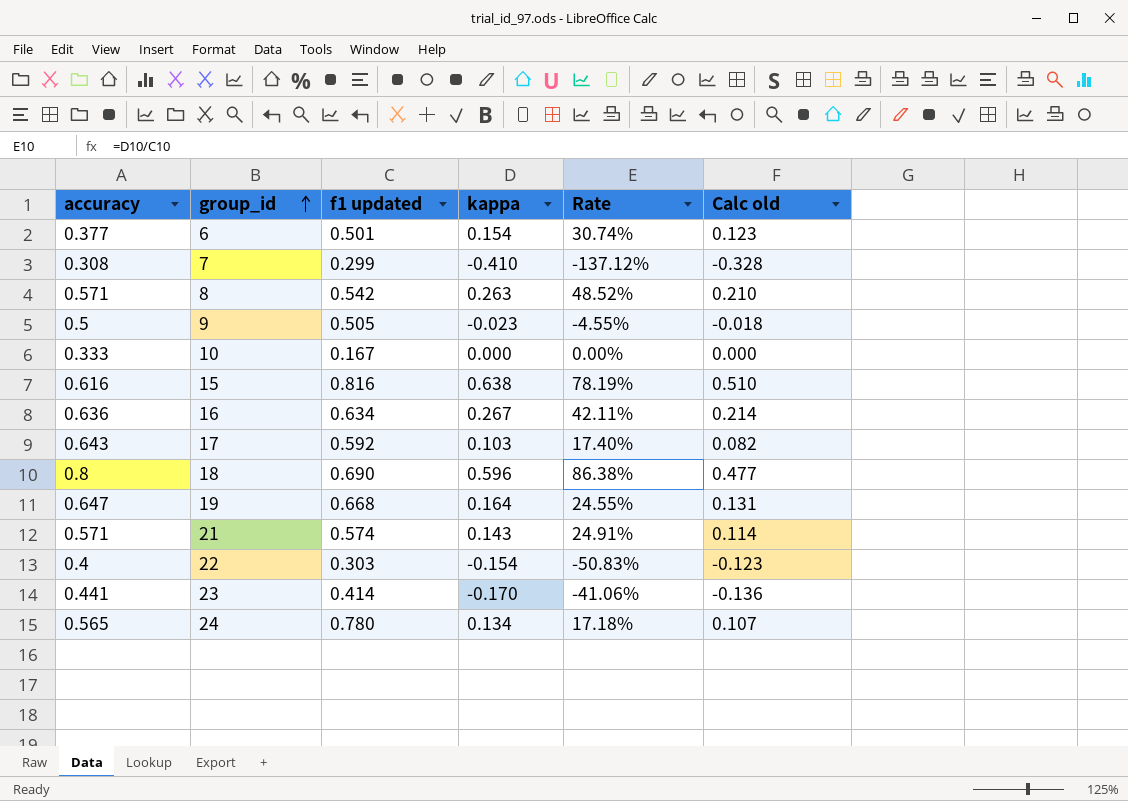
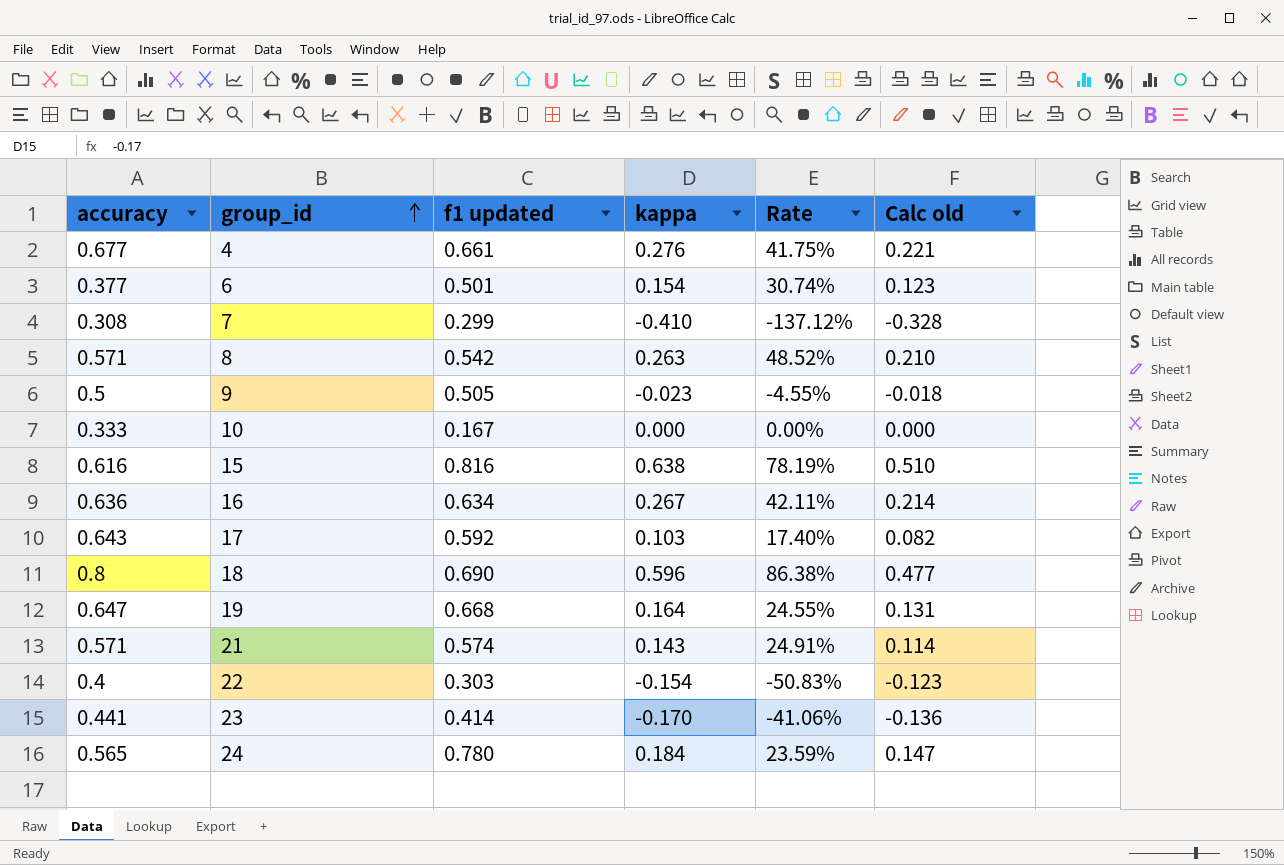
row 4: none -> 0.677 | 0.661 | 0.276 | 41.75% | 0.221
24 | kappa: 0.134 -> 0.184
24 | Rate: 17.18% -> 23.59%
24 | Calc old: 0.107 -> 0.147

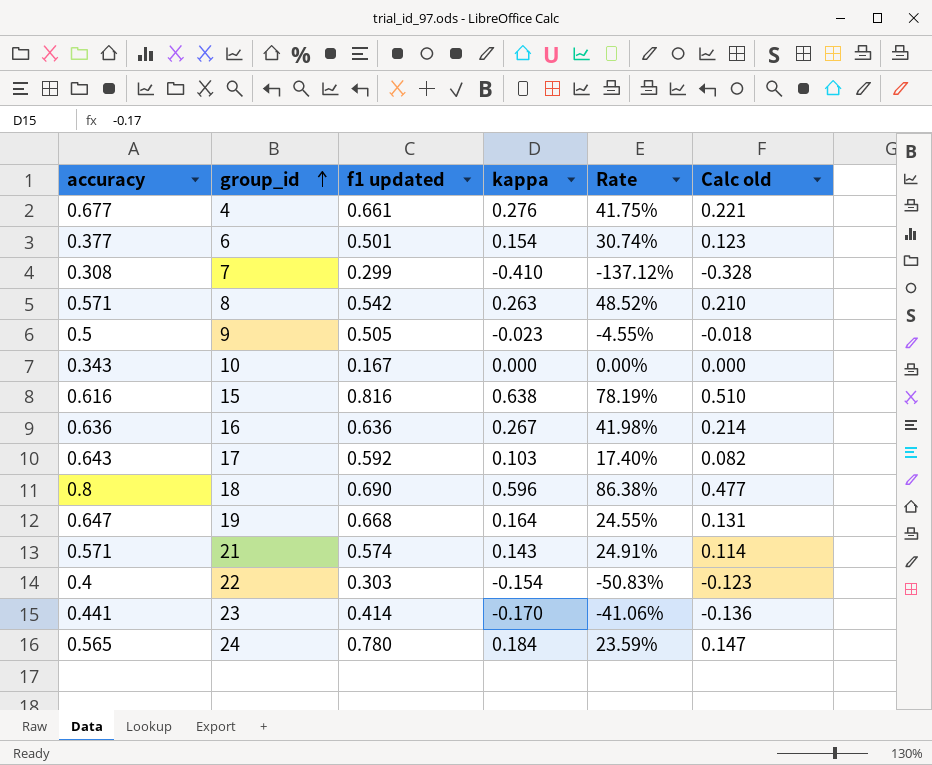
10 | accuracy: 0.333 -> 0.343
16 | f1 updated: 0.634 -> 0.636
16 | Rate: 42.11% -> 41.98%

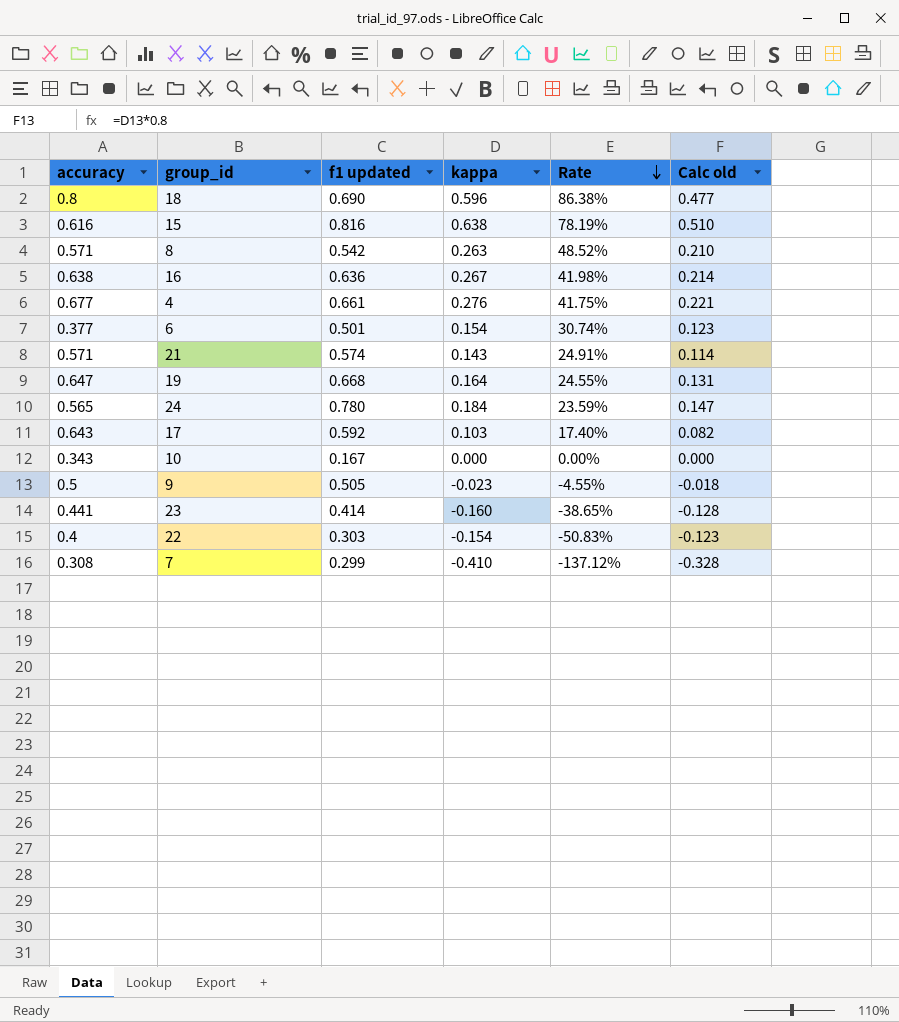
row order: group_id ascending -> Rate descending
16 | accuracy: 0.636 -> 0.638
23 | kappa: -0.170 -> -0.160
23 | Rate: -41.06% -> -38.65%
23 | Calc old: -0.136 -> -0.128

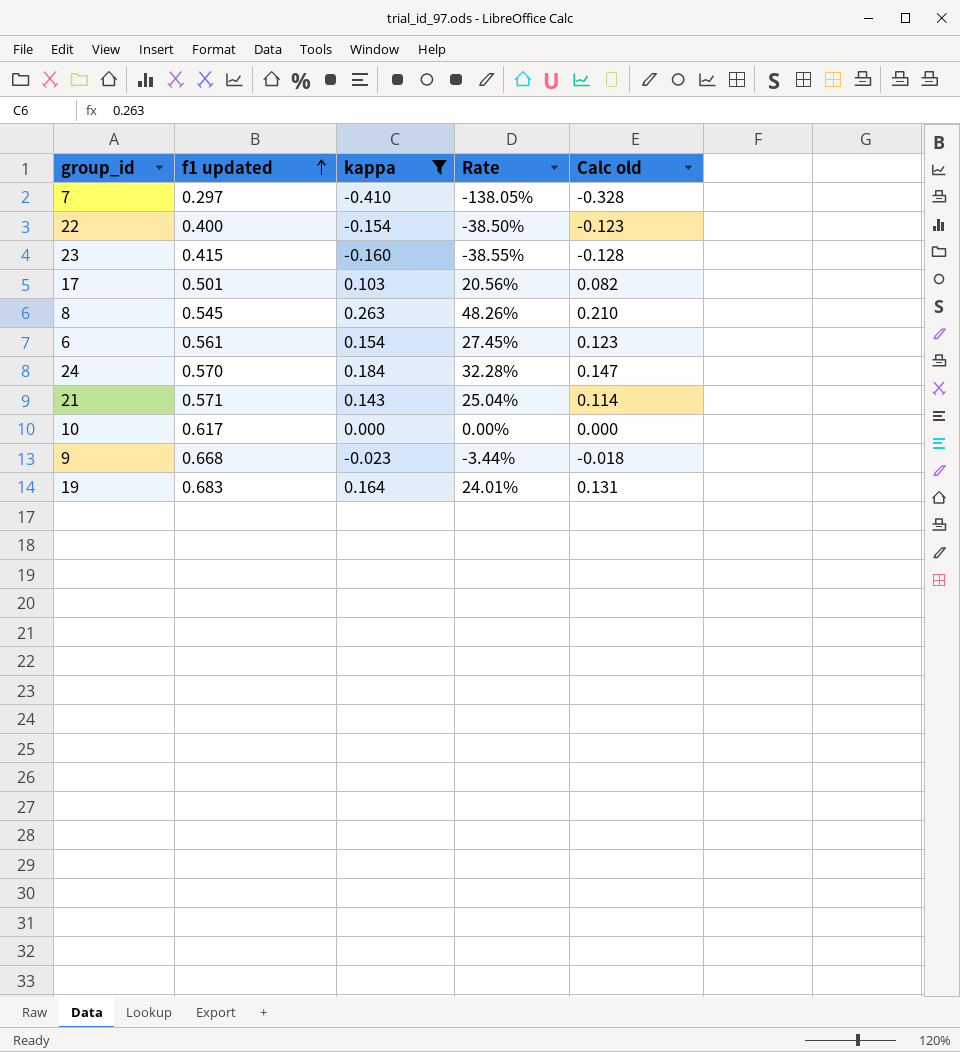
filter: none -> kappa <= 0.263
row order: Rate descending -> f1 updated ascending
column accuracy | position: 1 -> none
7 | f1 updated: 0.299 -> 0.297
7 | Rate: -137.12% -> -138.05%
22 | f1 updated: 0.303 -> 0.400
22 | Rate: -50.83% -> -38.50%
23 | f1 updated: 0.414 -> 0.415
23 | Rate: -38.65% -> -38.55%
17 | f1 updated: 0.592 -> 0.501
17 | Rate: 17.40% -> 20.56%
8 | f1 updated: 0.542 -> 0.545
8 | Rate: 48.52% -> 48.26%
6 | f1 updated: 0.501 -> 0.561
6 | Rate: 30.74% -> 27.45%
24 | f1 updated: 0.780 -> 0.570
24 | Rate: 23.59% -> 32.28%
21 | f1 updated: 0.574 -> 0.571
21 | Rate: 24.91% -> 25.04%
10 | f1 updated: 0.167 -> 0.617
9 | f1 updated: 0.505 -> 0.668
9 | Rate: -4.55% -> -3.44%
19 | f1 updated: 0.668 -> 0.683
19 | Rate: 24.55% -> 24.01%

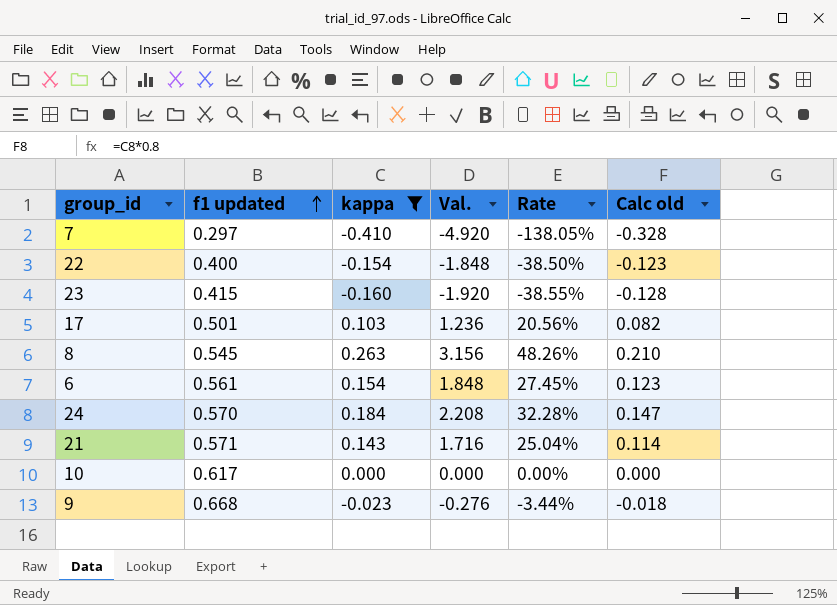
column Val. | formula: none -> [kappa] * 12
row 19: 0.683 | 0.164 | 24.01% | 0.131 -> none

